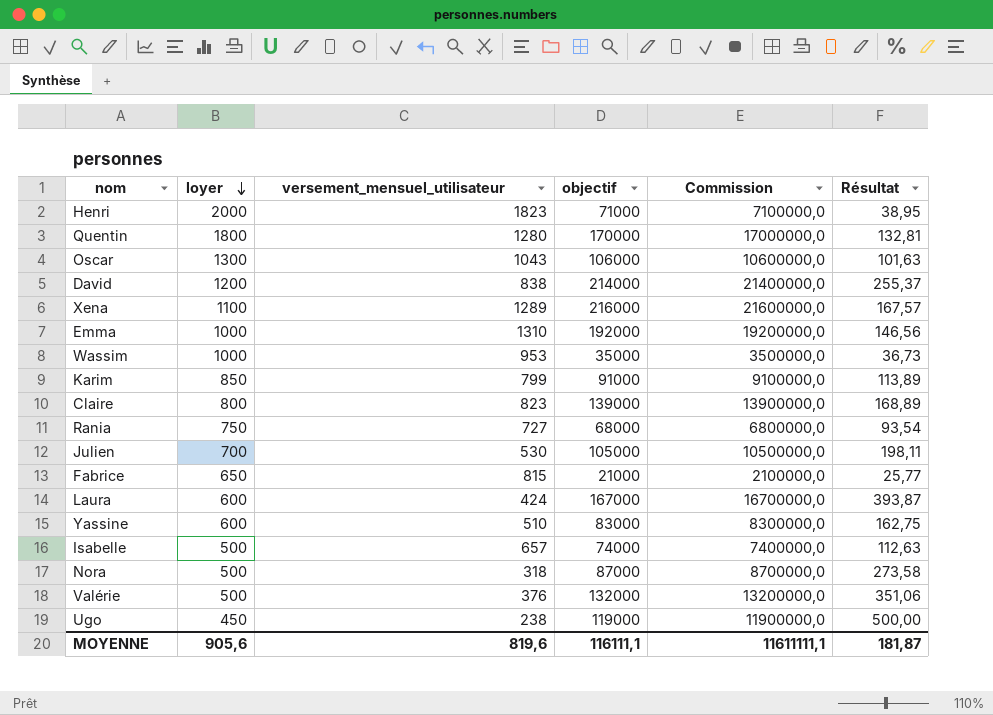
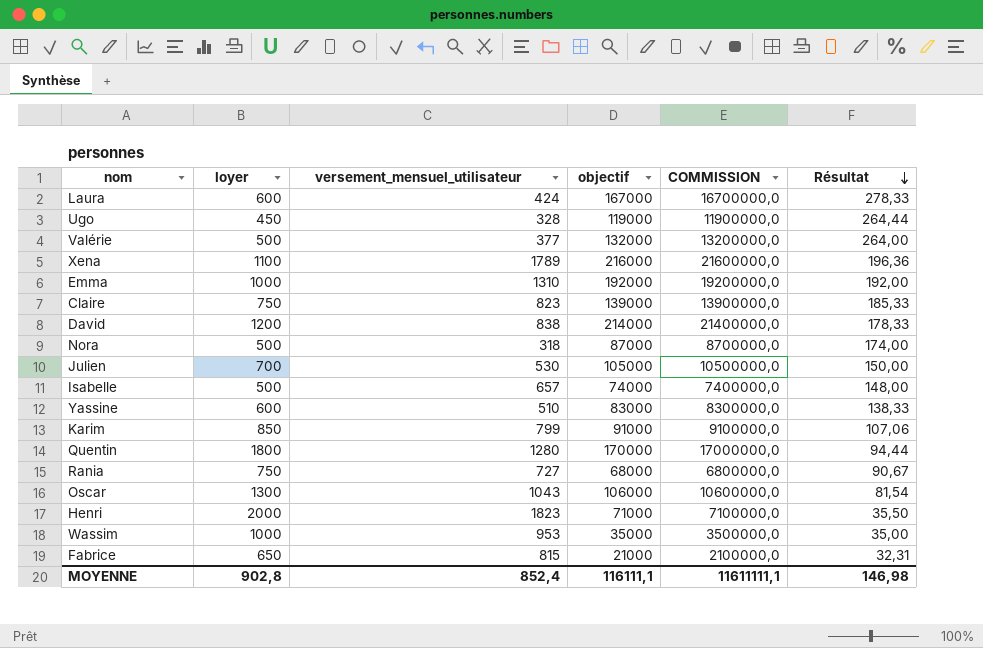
row order: loyer descending -> Résultat descending
column name: Commission -> COMMISSION
column Résultat | formula: [objectif] / [versement_mensuel_utilisateur] -> [objectif] / [loyer]
Ugo | versement_mensuel_utilisateur: 238 -> 328
Valérie | versement_mensuel_utilisateur: 376 -> 377
Xena | versement_mensuel_utilisateur: 1289 -> 1789
Claire | loyer: 800 -> 750
MOYENNE | loyer: 905,6 -> 902,8
MOYENNE | versement_mensuel_utilisateur: 819,6 -> 852,4
MOYENNE | Résultat: 181,87 -> 146,98

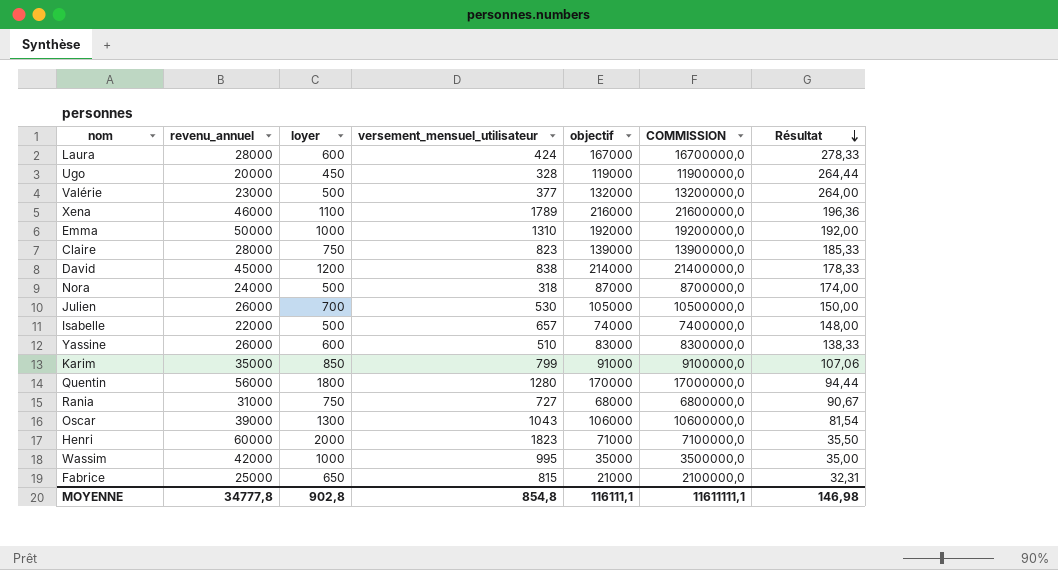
column revenu_annuel | position: none -> 2
Wassim | versement_mensuel_utilisateur: 953 -> 995
MOYENNE | versement_mensuel_utilisateur: 852,4 -> 854,8

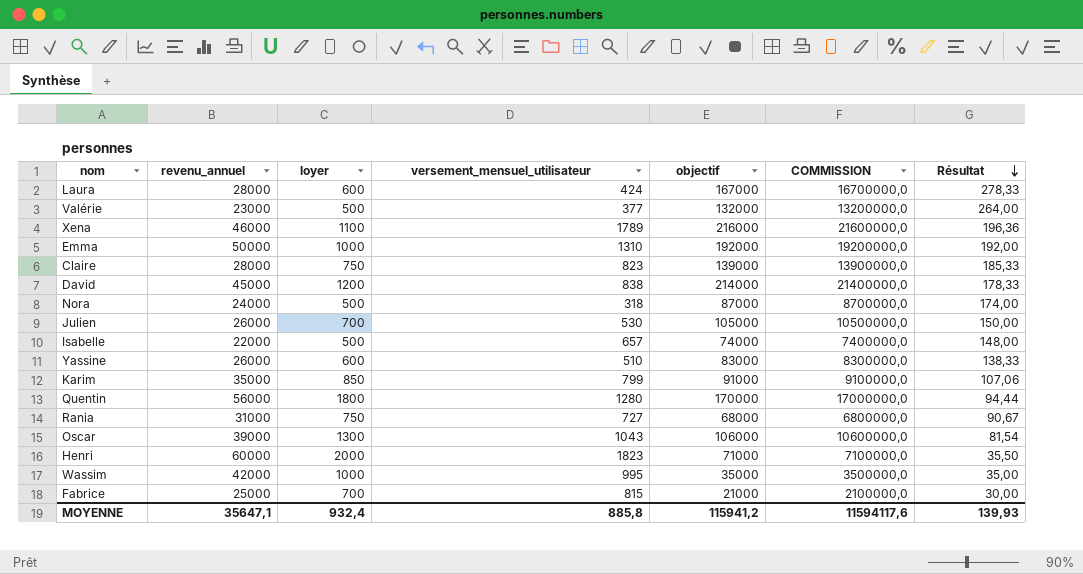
row Ugo: 20000 | 450 | 328 | 119000 | 11900000,0 | 264,44 -> none
Fabrice | loyer: 650 -> 700
Fabrice | Résultat: 32,31 -> 30,00
MOYENNE | revenu_annuel: 34777,8 -> 35647,1
MOYENNE | loyer: 902,8 -> 932,4
MOYENNE | versement_mensuel_utilisateur: 854,8 -> 885,8
MOYENNE | objectif: 116111,1 -> 115941,2
MOYENNE | COMMISSION: 11611111,1 -> 11594117,6
MOYENNE | Résultat: 146,98 -> 139,93

